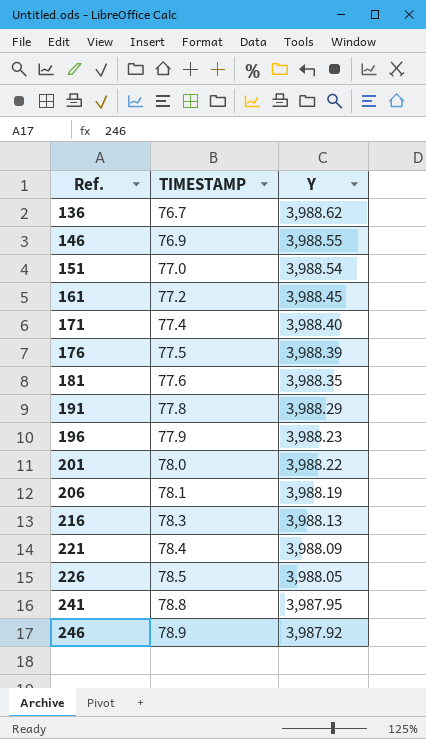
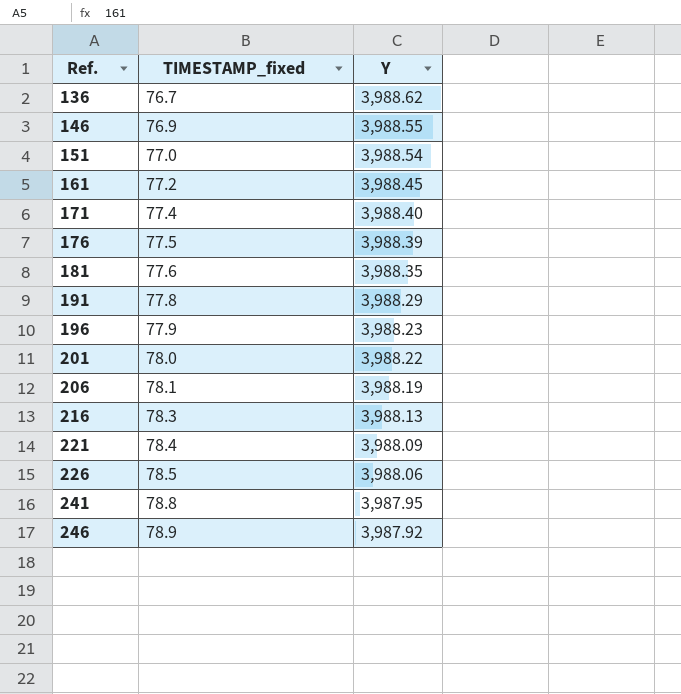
column name: TIMESTAMP -> TIMESTAMP_fixed
226 | Y: 3,988.05 -> 3,988.06

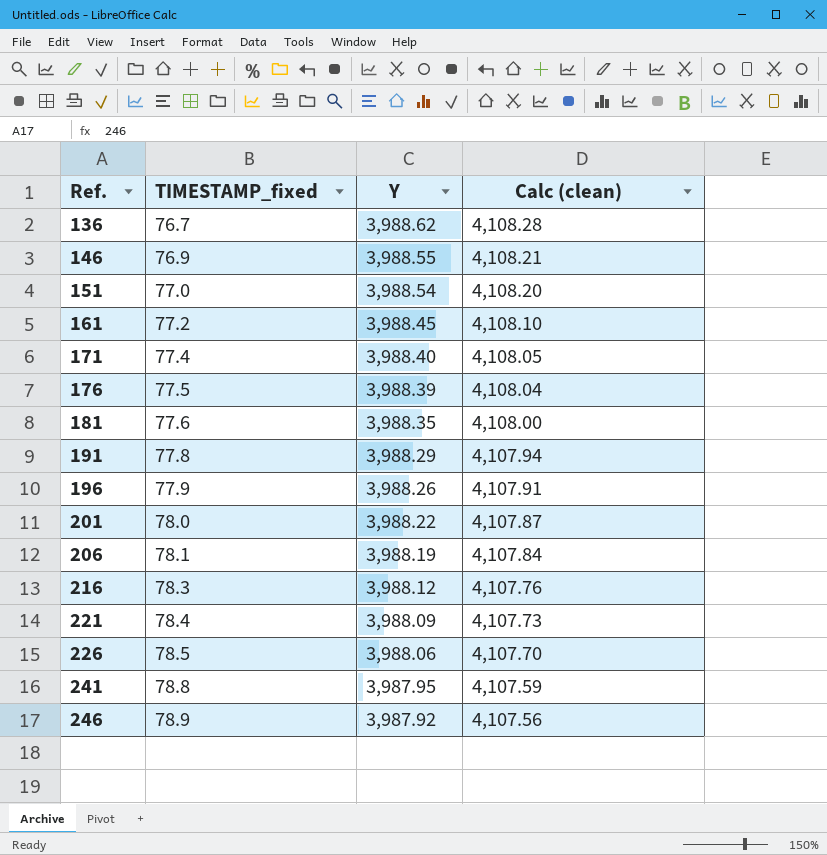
column Calc (clean) | formula: none -> [Y] * 1.03
196 | Y: 3,988.23 -> 3,988.26
216 | Y: 3,988.13 -> 3,988.12

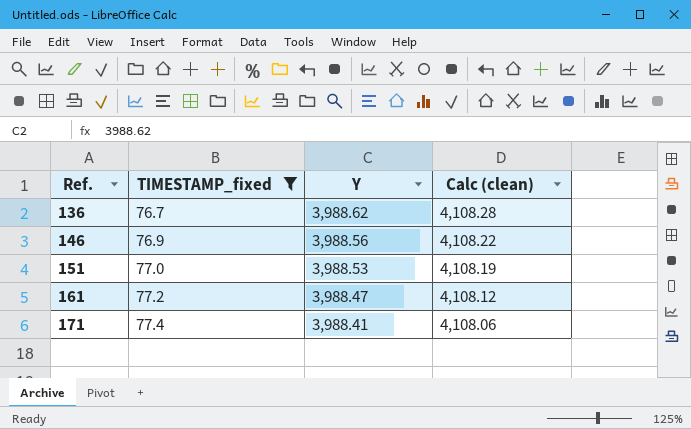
filter: none -> TIMESTAMP_fixed <= 77.4
146 | Y: 3,988.55 -> 3,988.56
146 | Calc (clean): 4,108.21 -> 4,108.22
151 | Y: 3,988.54 -> 3,988.53
151 | Calc (clean): 4,108.20 -> 4,108.19
161 | Y: 3,988.45 -> 3,988.47
161 | Calc (clean): 4,108.10 -> 4,108.12
171 | Y: 3,988.40 -> 3,988.41
171 | Calc (clean): 4,108.05 -> 4,108.06

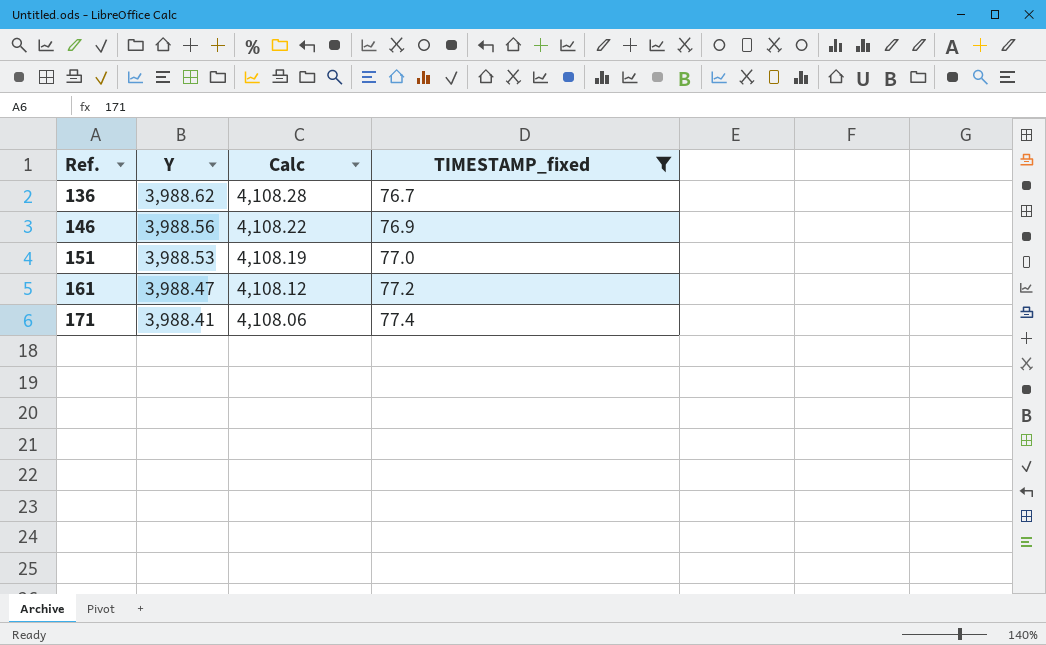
column name: Calc (clean) -> Calc
column TIMESTAMP_fixed | position: 2 -> 4

